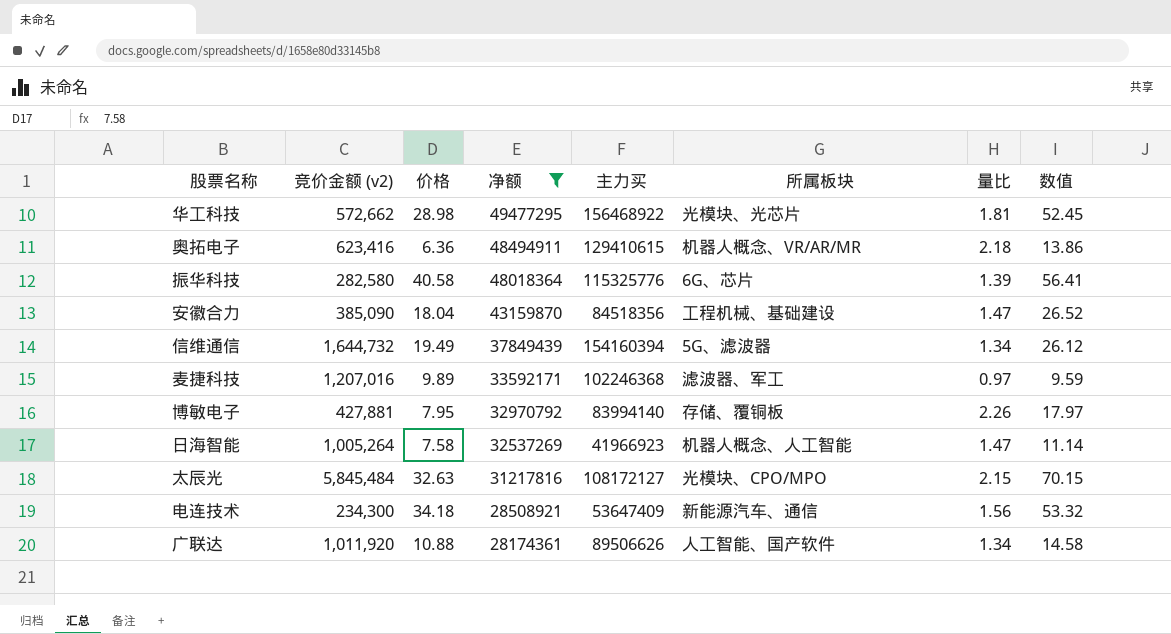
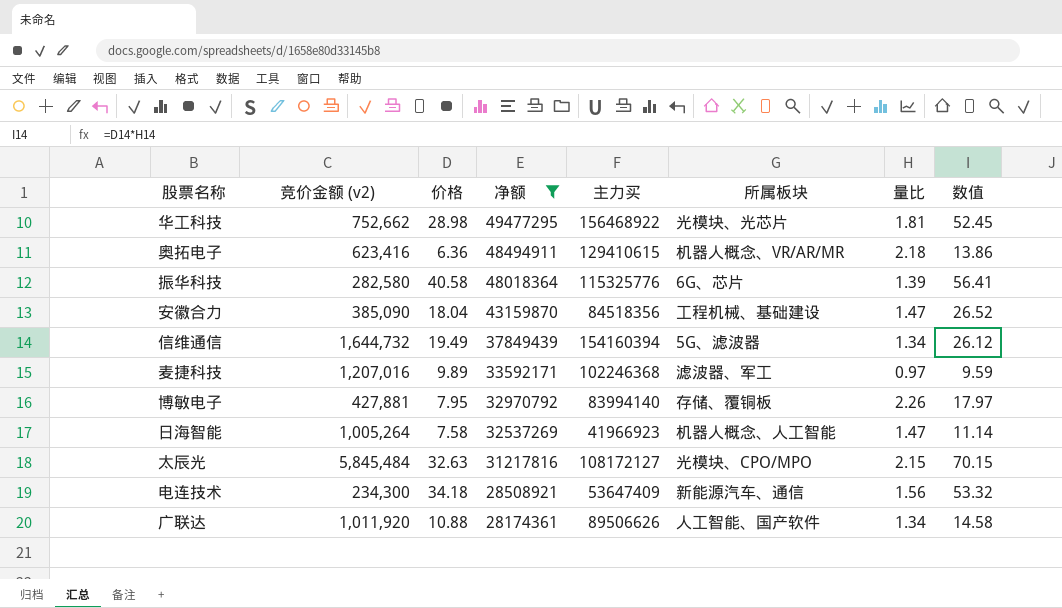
华工科技 | 竞价金额 (v2): 572,662 -> 752,662

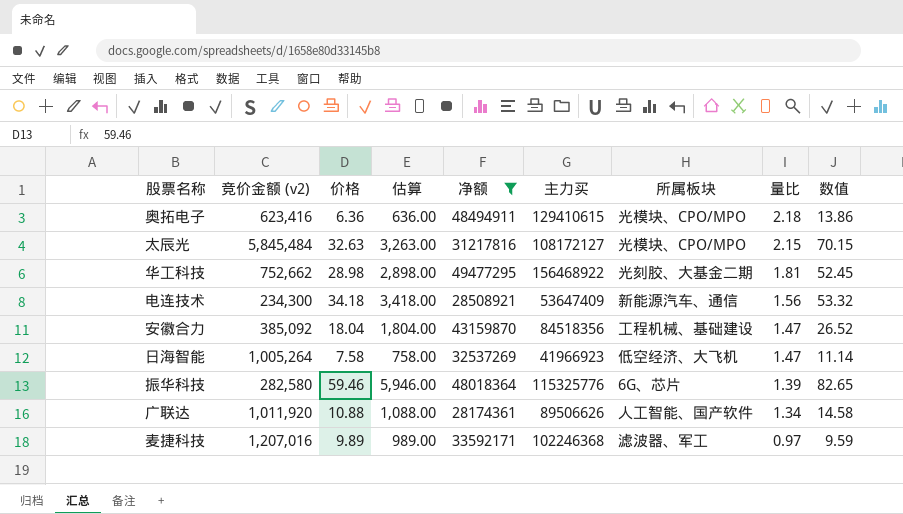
row order: 净额 descending -> 量比 descending
column 估算 | formula: none -> [价格] * 100
row 信维通信: 1,644,732 | 19.49 | 37849439 | 154160394 | 5G、滤波器 | 1.34 | 26.12 -> none
row 博敏电子: 427,881 | 7.95 | 32970792 | 83994140 | 存储、覆铜板 | 2.26 | 17.97 -> none
奥拓电子 | 所属板块: 机器人概念、VR/AR/MR -> 光模块、CPO/MPO
华工科技 | 所属板块: 光模块、光芯片 -> 光刻胶、大基金二期
安徽合力 | 竞价金额 (v2): 385,090 -> 385,092
日海智能 | 所属板块: 机器人概念、人工智能 -> 低空经济、大飞机
振华科技 | 价格: 40.58 -> 59.46
振华科技 | 数值: 56.41 -> 82.65

